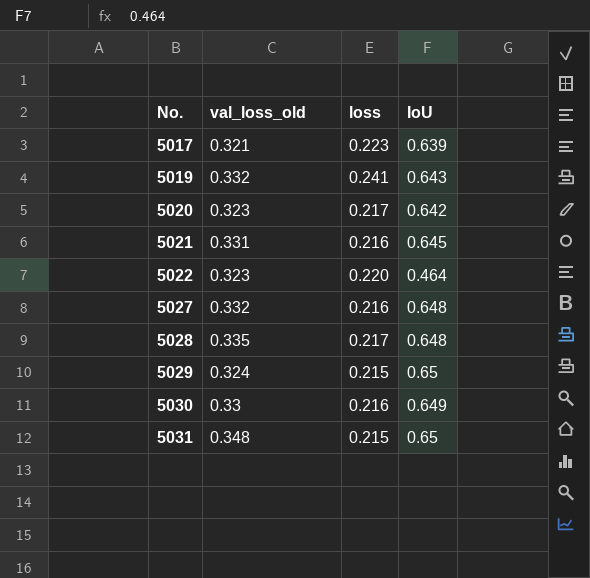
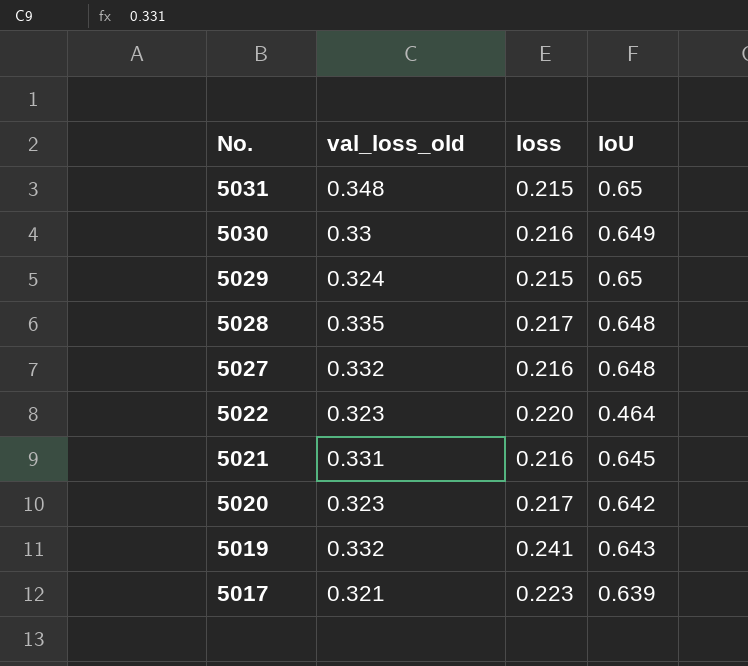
row order: No. ascending -> No. descending

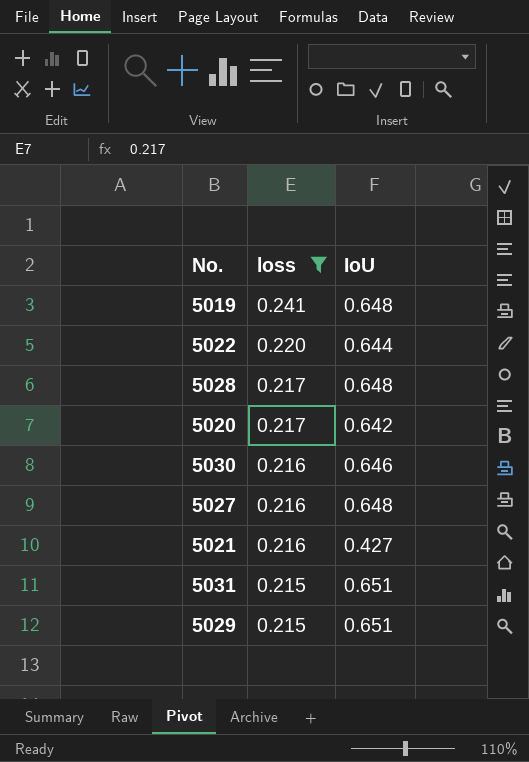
filter: none -> loss != 0.223
row order: No. descending -> loss descending
column val_loss_old | position: 2 -> none
5019 | IoU: 0.643 -> 0.648
5022 | IoU: 0.464 -> 0.644
5030 | IoU: 0.649 -> 0.646
5021 | IoU: 0.645 -> 0.427
5031 | IoU: 0.65 -> 0.651
5029 | IoU: 0.65 -> 0.651

